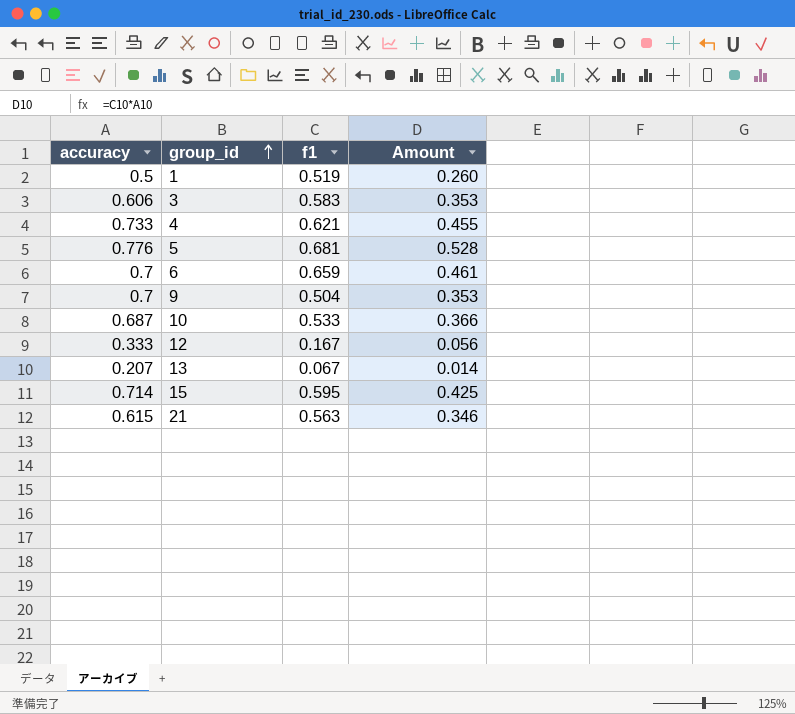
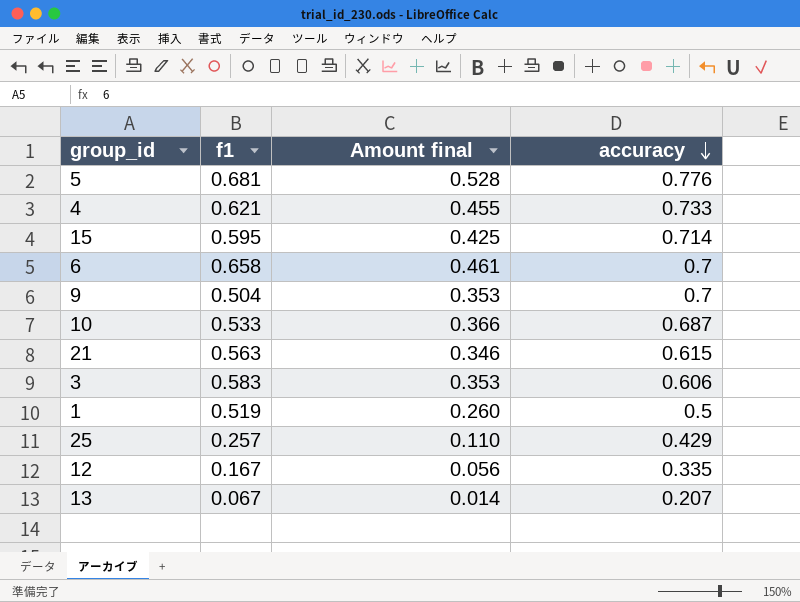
row order: group_id ascending -> accuracy descending
column name: Amount -> Amount final
column accuracy | position: 1 -> 4
6 | f1: 0.659 -> 0.658
row 25: none -> 0.257 | 0.110 | 0.429
12 | accuracy: 0.333 -> 0.335

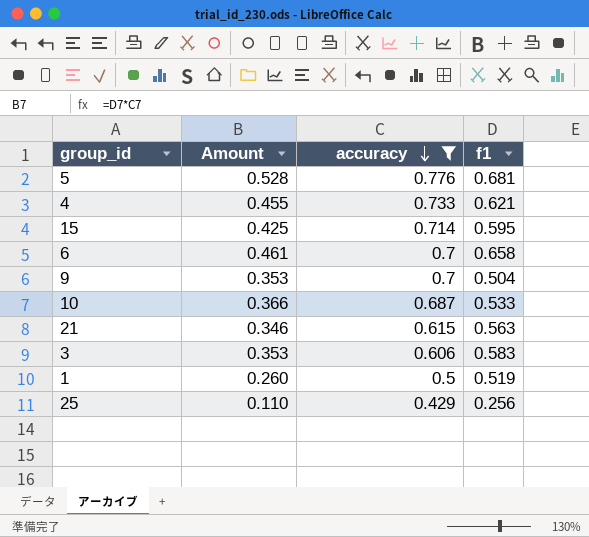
filter: none -> accuracy >= 0.429
column name: Amount final -> Amount
column f1 | position: 2 -> 4
25 | f1: 0.257 -> 0.256

